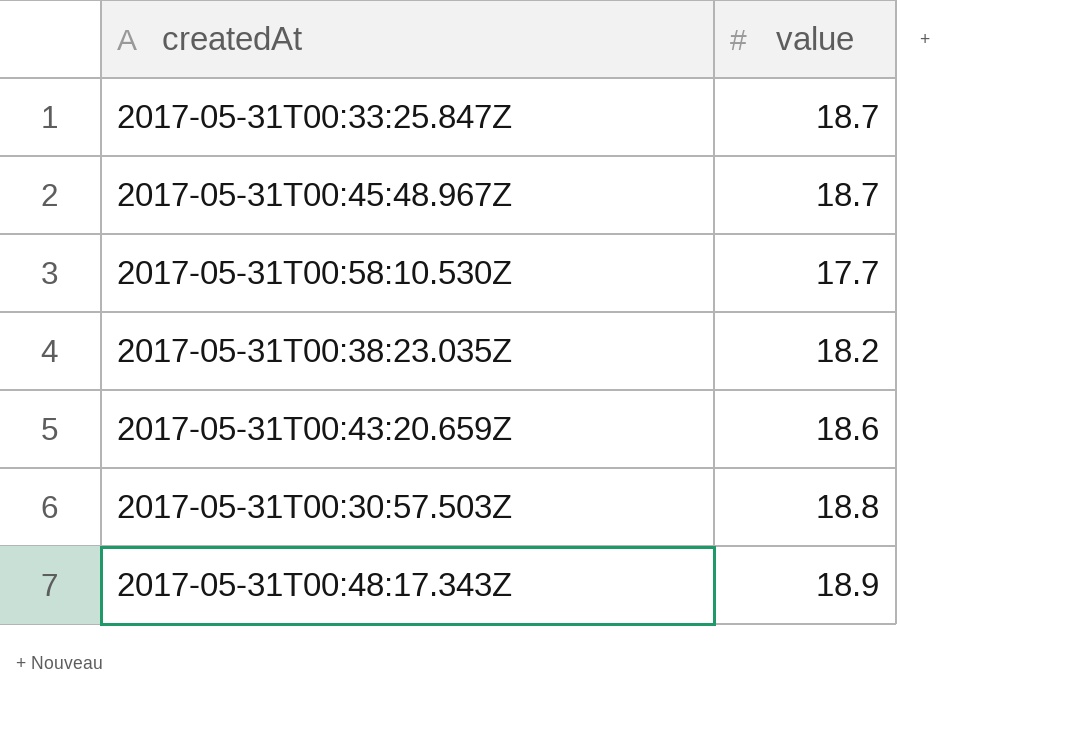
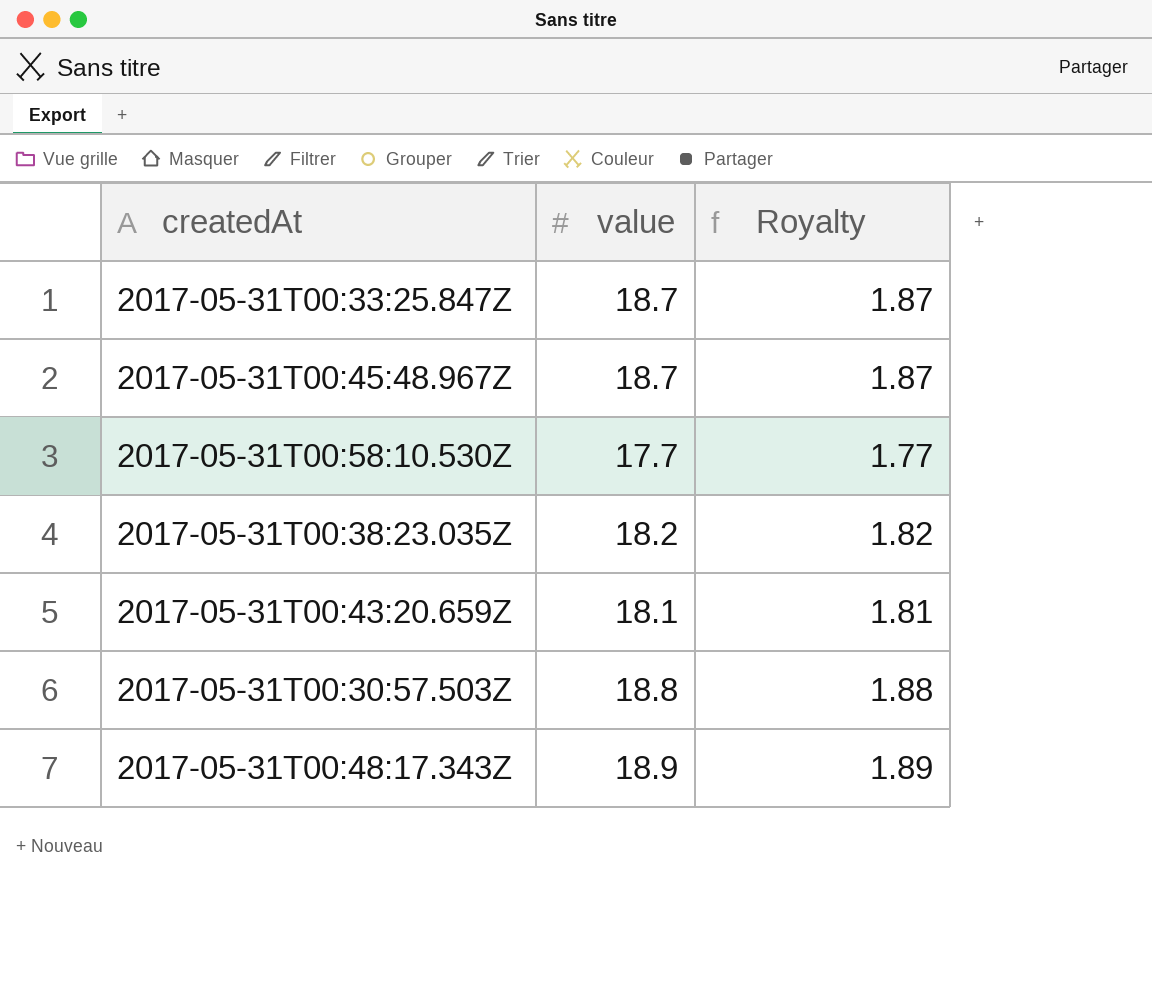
column Royalty | formula: none -> [value] * 0.1
2017-05-31T00:43:20.659Z | value: 18.6 -> 18.1

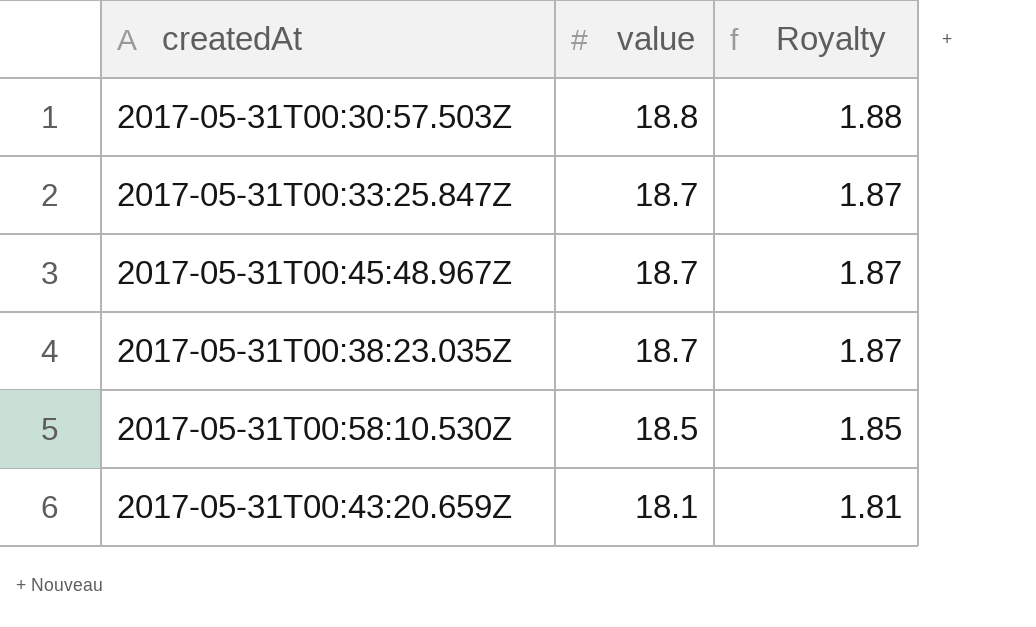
row order: none -> value descending
row 2017-05-31T00:48:17.343Z: 18.9 | 1.89 -> none
2017-05-31T00:38:23.035Z | value: 18.2 -> 18.7
2017-05-31T00:38:23.035Z | Royalty: 1.82 -> 1.87
2017-05-31T00:58:10.530Z | value: 17.7 -> 18.5
2017-05-31T00:58:10.530Z | Royalty: 1.77 -> 1.85

